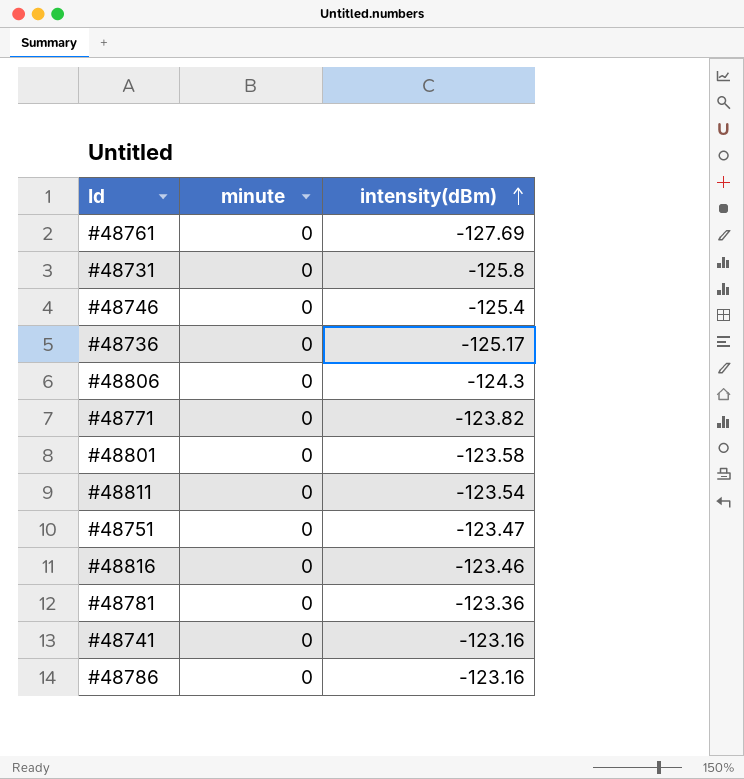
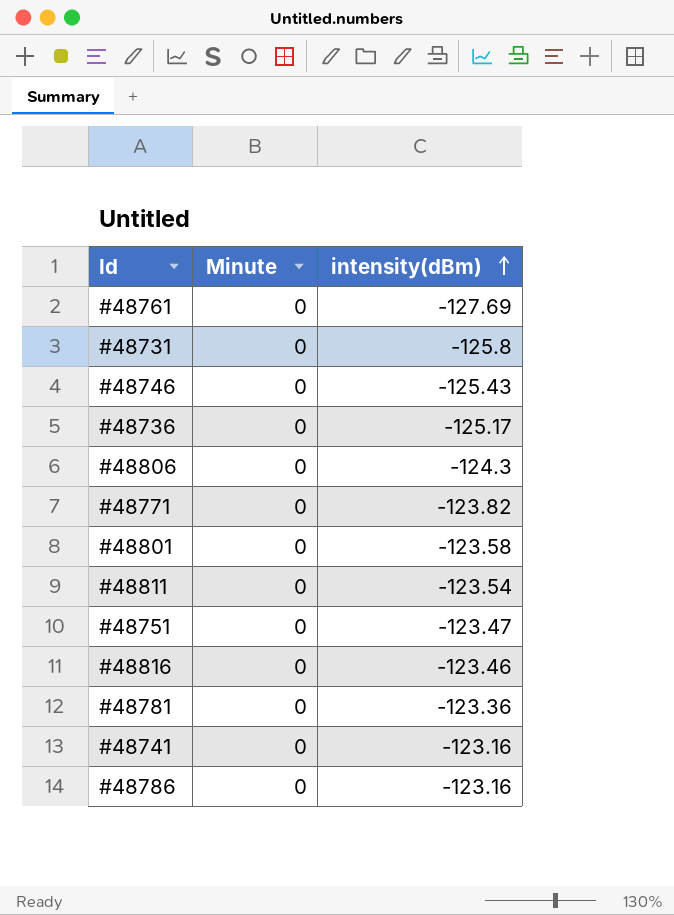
column name: minute -> Minute
#48746 | intensity(dBm): -125.4 -> -125.43

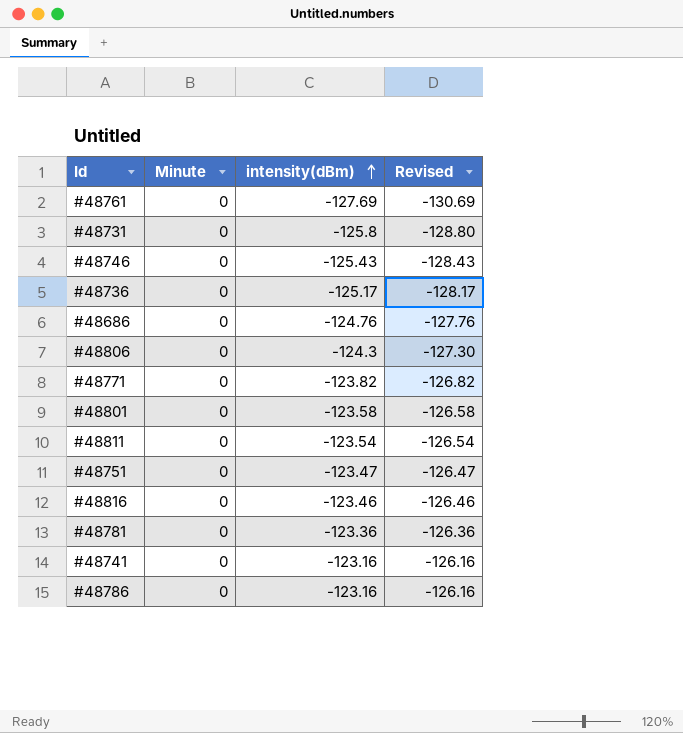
column Revised | formula: none -> [intensity(dBm)] - 3
row #48686: none -> 0 | -124.76 | -127.76

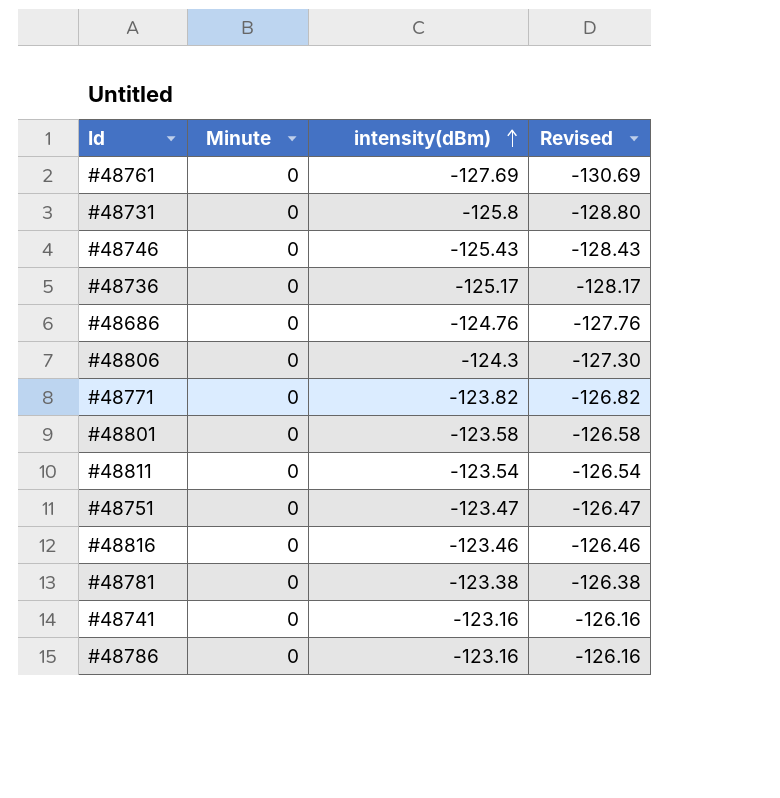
#48781 | intensity(dBm): -123.36 -> -123.38
#48781 | Revised: -126.36 -> -126.38

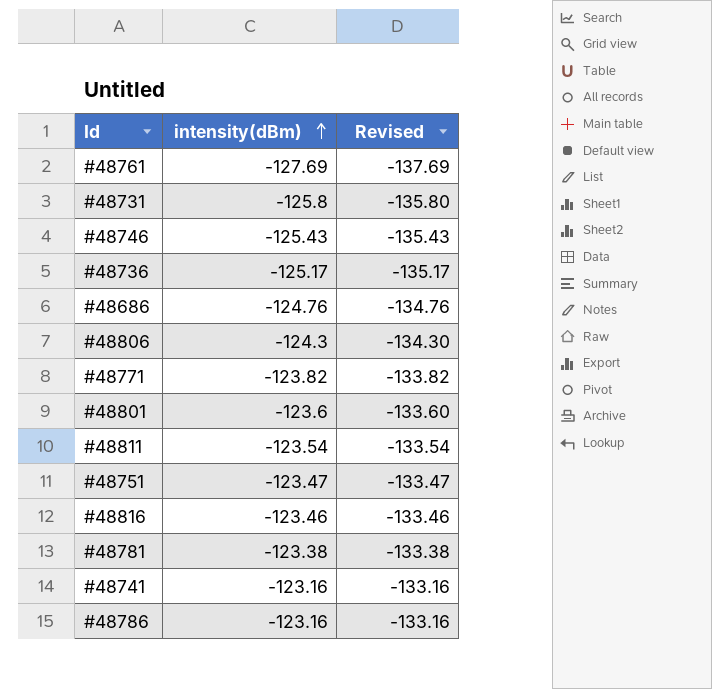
column Minute | position: 2 -> none
column Revised | formula: [intensity(dBm)] - 3 -> [intensity(dBm)] - 10
#48801 | intensity(dBm): -123.58 -> -123.6

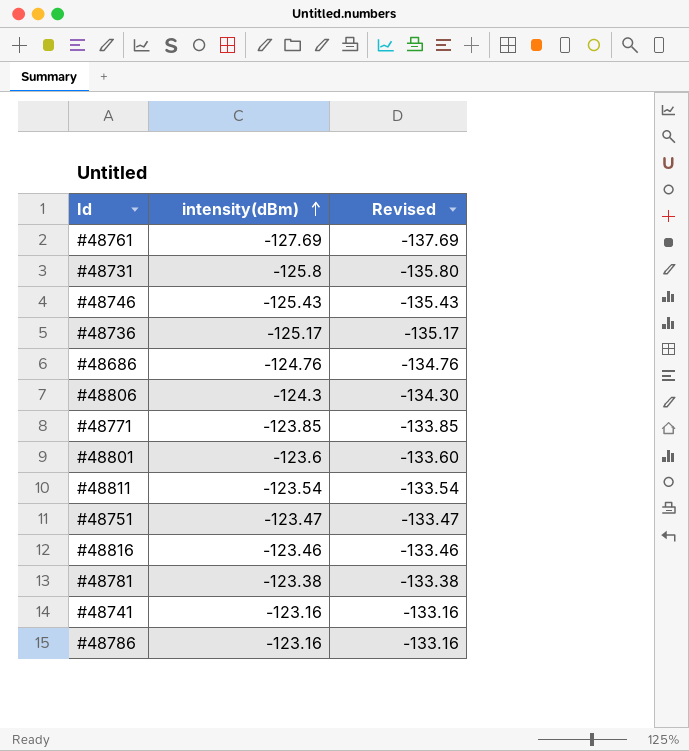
#48771 | intensity(dBm): -123.82 -> -123.85
#48771 | Revised: -133.82 -> -133.85

